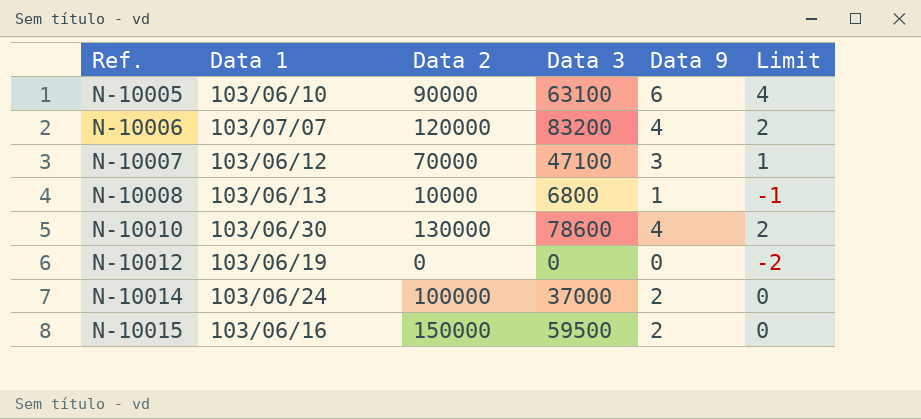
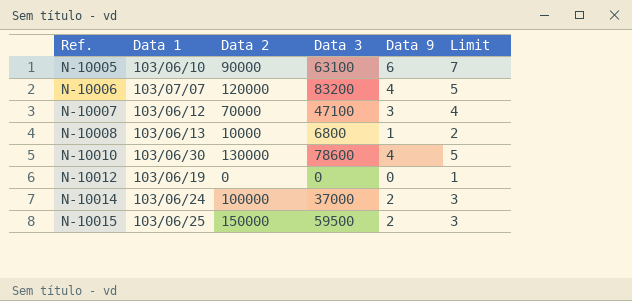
column Limit | formula: [Data 9] - 2 -> [Data 9] + 1
N-10015 | Data 1: 103/06/16 -> 103/06/25

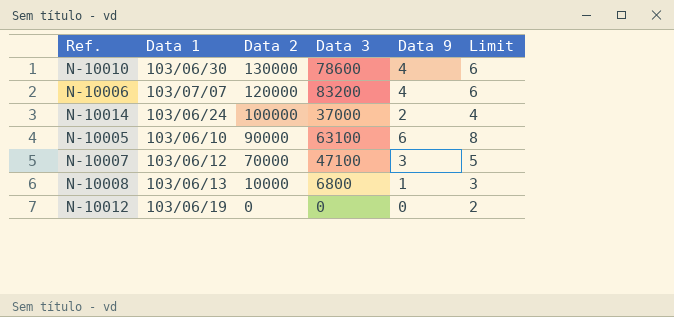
row order: Ref. ascending -> Data 2 descending
column Limit | formula: [Data 9] + 1 -> [Data 9] + 2
row N-10015: 103/06/25 | 150000 | 59500 | 2 | 3 -> none

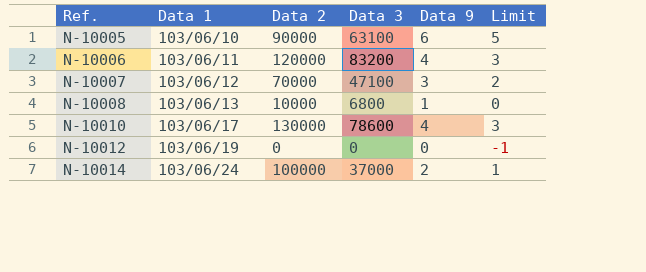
row order: Data 2 descending -> Ref. ascending
column Limit | formula: [Data 9] + 2 -> [Data 9] - 1
N-10006 | Data 1: 103/07/07 -> 103/06/11
N-10010 | Data 1: 103/06/30 -> 103/06/17

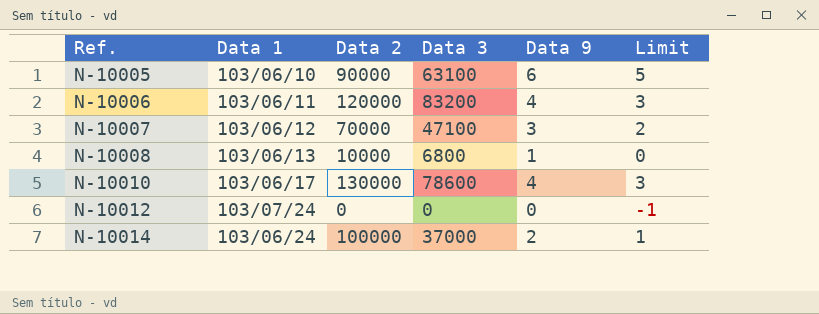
N-10012 | Data 1: 103/06/19 -> 103/07/24

